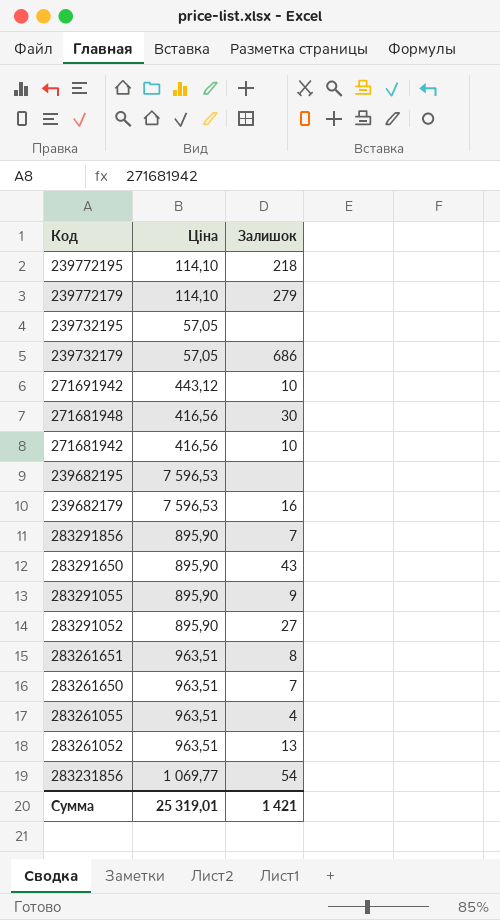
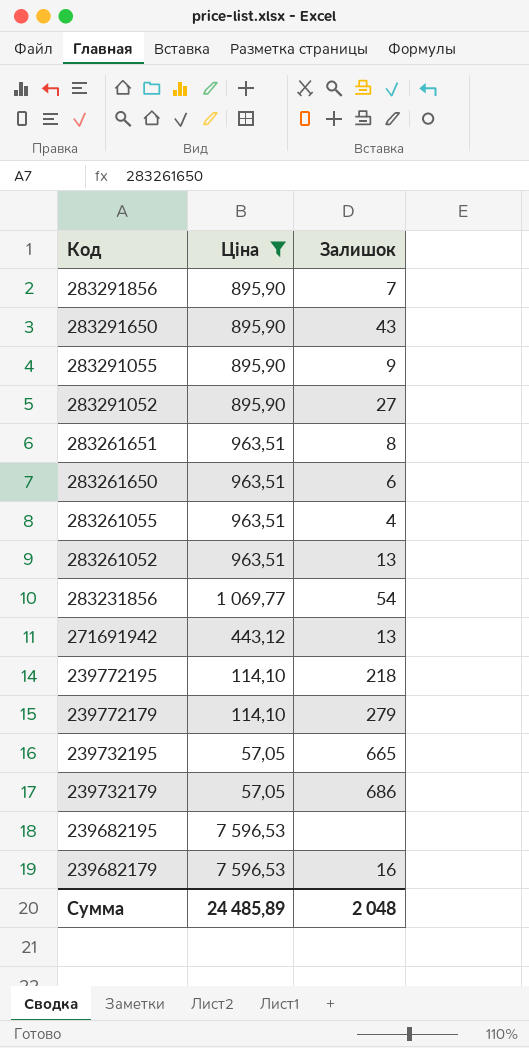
filter: none -> Ціна != 416,56
row order: none -> Код descending
283261650 | Залишок: 7 -> 6
271691942 | Залишок: 10 -> 13
239732195 | Залишок: none -> 665
Сумма | Ціна: 25 319,01 -> 24 485,89
Сумма | Залишок: 1 421 -> 2 048

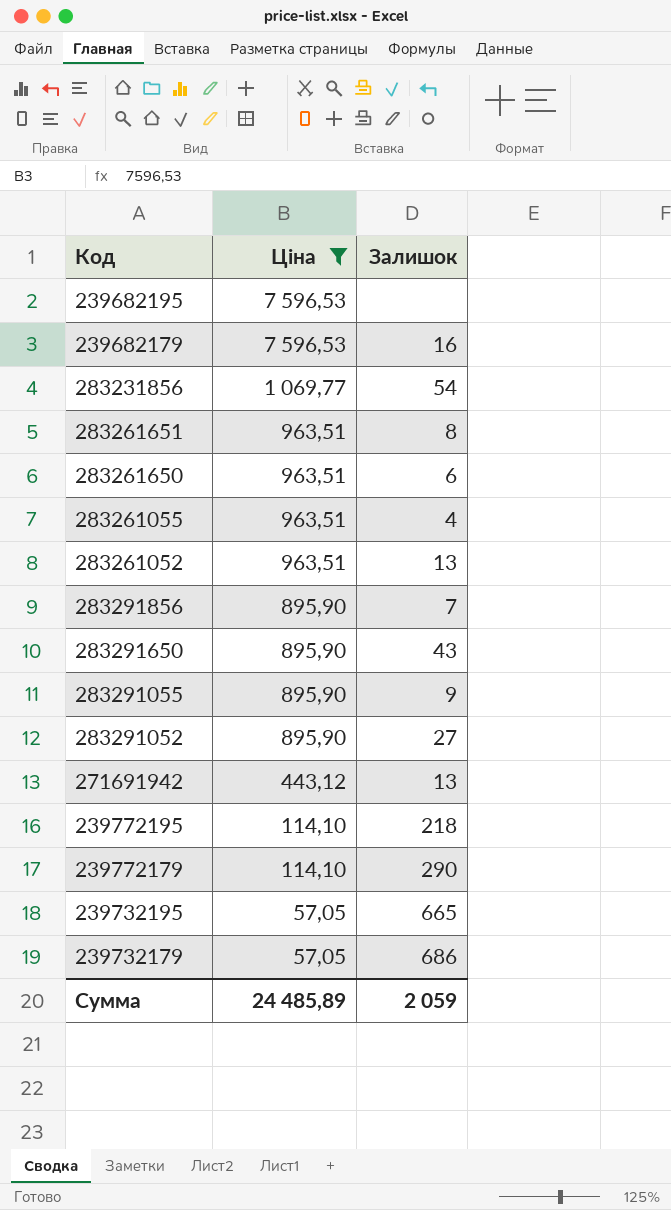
row order: Код descending -> Ціна descending
239772179 | Залишок: 279 -> 290
Сумма | Залишок: 2 048 -> 2 059

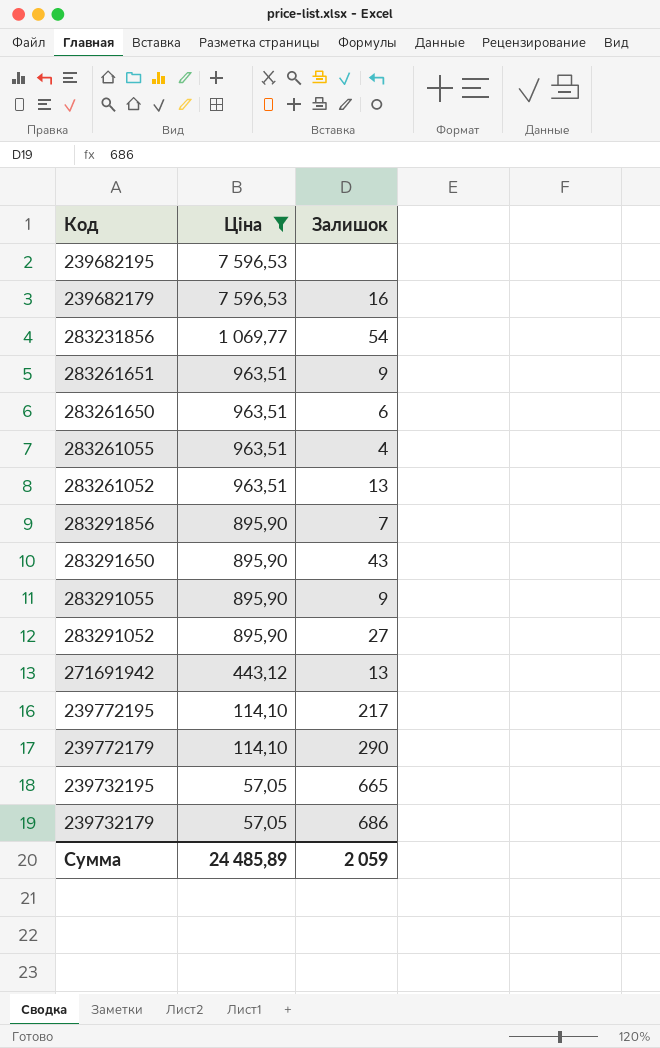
283261651 | Залишок: 8 -> 9
239772195 | Залишок: 218 -> 217

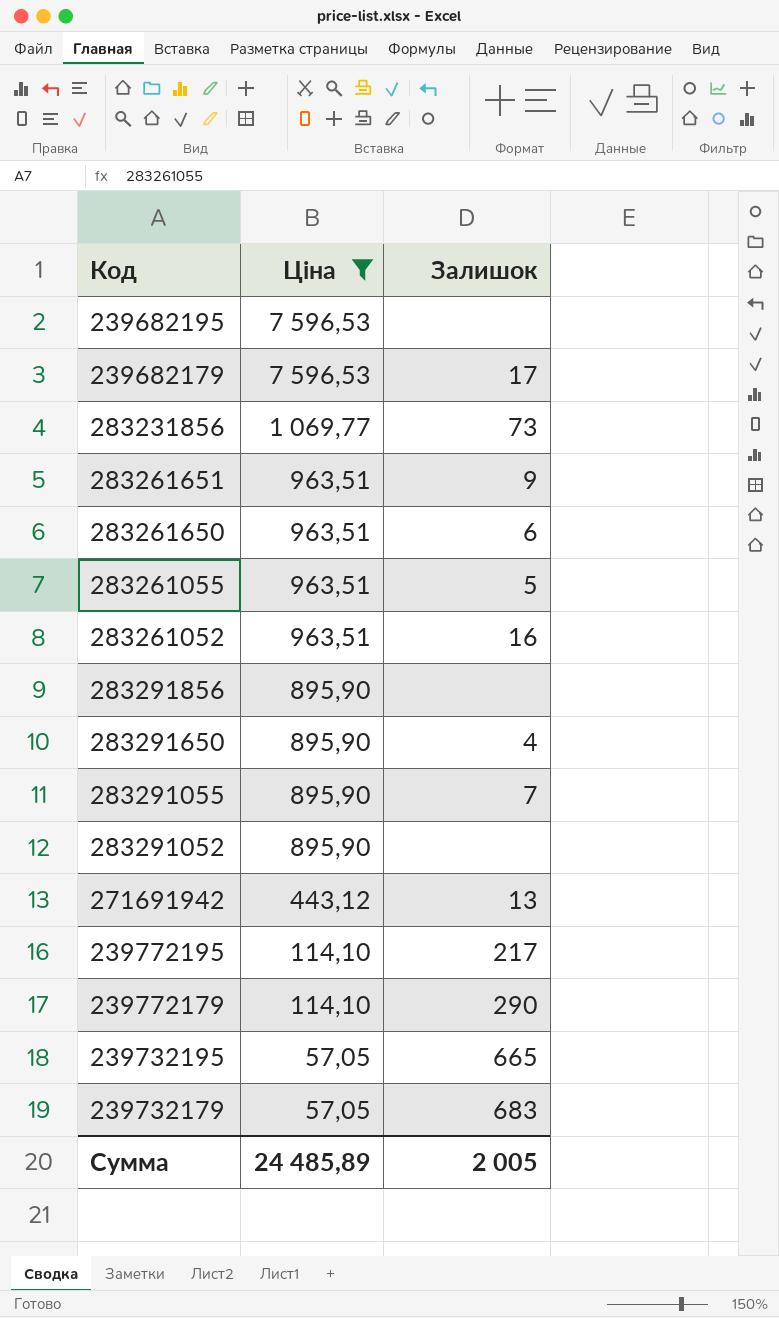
239682179 | Залишок: 16 -> 17
283231856 | Залишок: 54 -> 73
283261055 | Залишок: 4 -> 5
283261052 | Залишок: 13 -> 16
283291856 | Залишок: 7 -> none
283291650 | Залишок: 43 -> 4
283291055 | Залишок: 9 -> 7
283291052 | Залишок: 27 -> none
239732179 | Залишок: 686 -> 683
Сумма | Залишок: 2 059 -> 2 005

